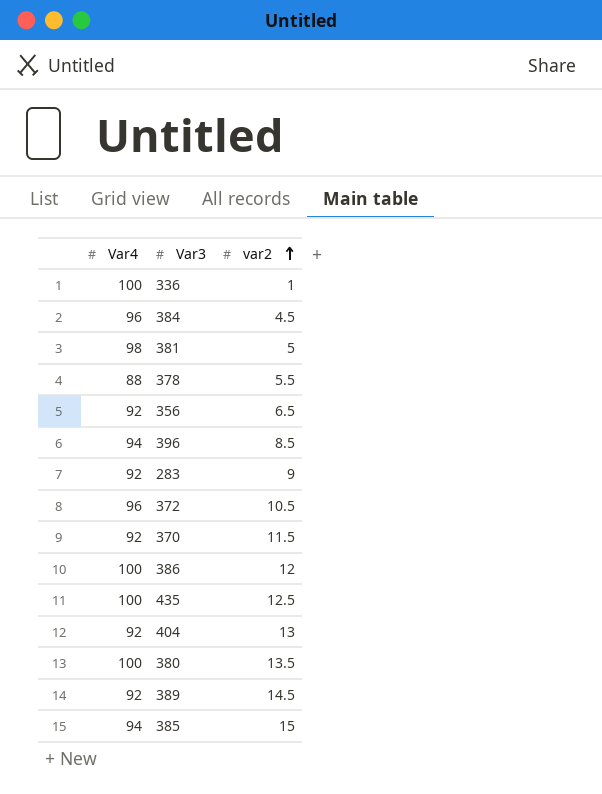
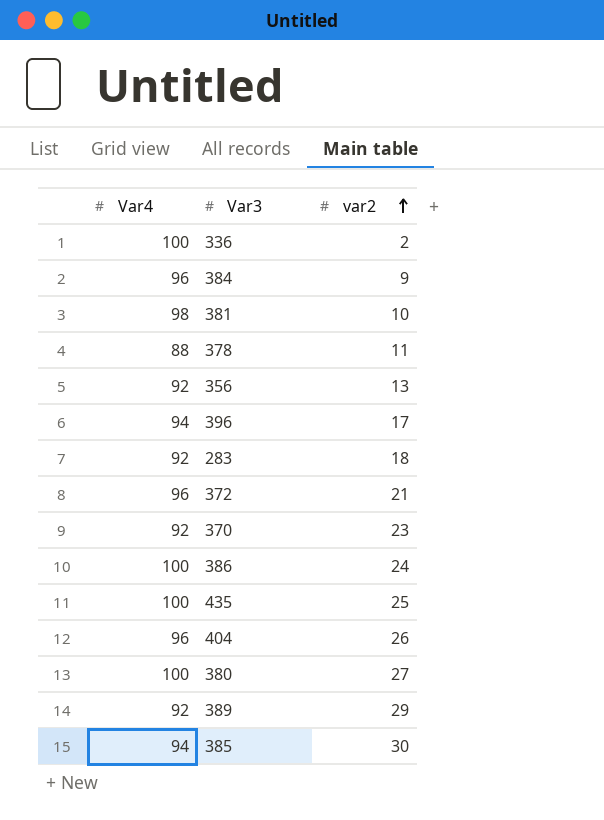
336 | var2: 1 -> 2
384 | var2: 4.5 -> 9
381 | var2: 5 -> 10
378 | var2: 5.5 -> 11
356 | var2: 6.5 -> 13
396 | var2: 8.5 -> 17
283 | var2: 9 -> 18
372 | var2: 10.5 -> 21
370 | var2: 11.5 -> 23
386 | var2: 12 -> 24
435 | var2: 12.5 -> 25
404 | Var4: 92 -> 96
404 | var2: 13 -> 26
380 | var2: 13.5 -> 27
389 | var2: 14.5 -> 29
385 | var2: 15 -> 30

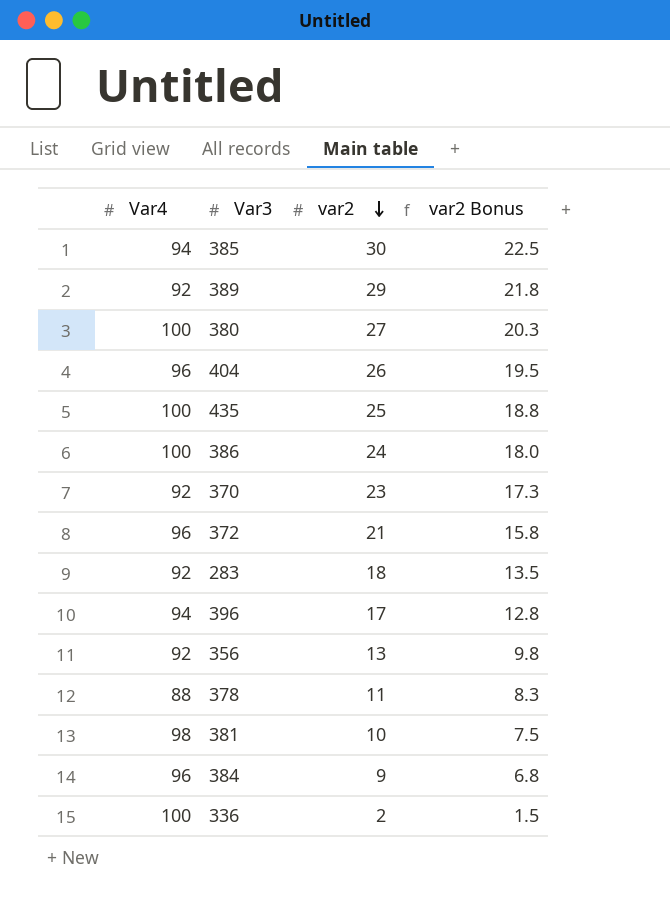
row order: var2 ascending -> var2 descending
column var2 Bonus | formula: none -> [var2] * 0.75

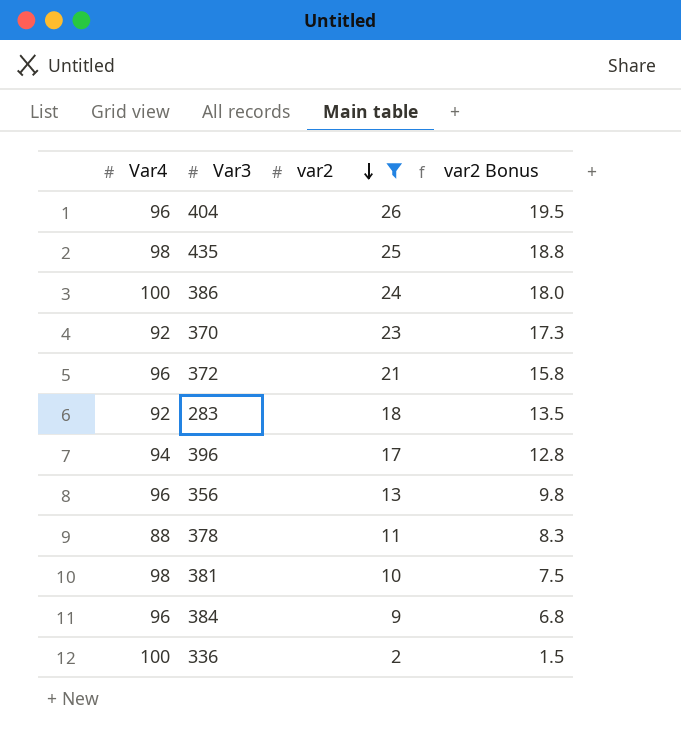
filter: none -> var2 <= 26
435 | Var4: 100 -> 98
356 | Var4: 92 -> 96

